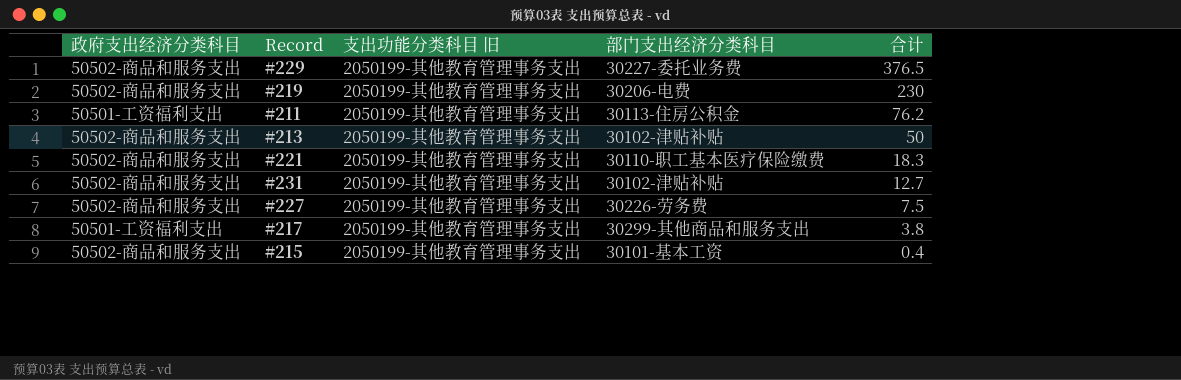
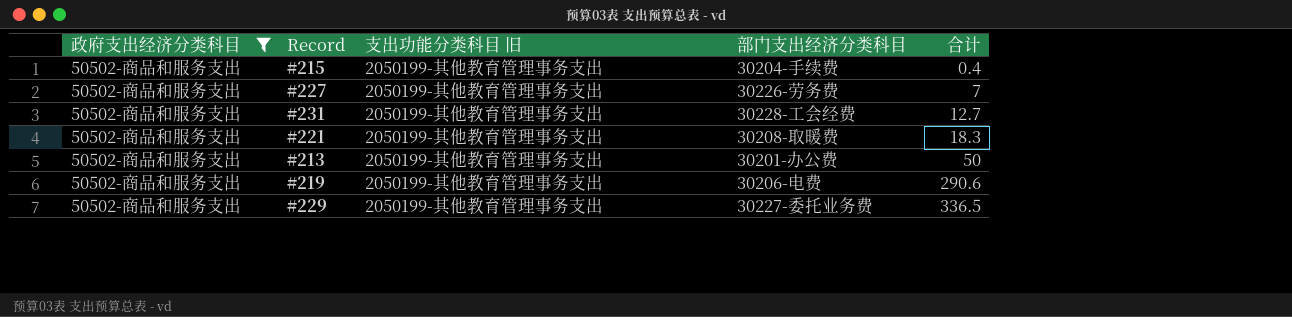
filter: none -> 政府支出经济分类科目 = 50502-商品和服务支出
row order: 合计 descending -> 合计 ascending
#215 | 部门支出经济分类科目: 30101-基本工资 -> 30204-手续费
#227 | 合计: 7.5 -> 7
#231 | 部门支出经济分类科目: 30102-津贴补贴 -> 30228-工会经费
#221 | 部门支出经济分类科目: 30110-职工基本医疗保险缴费 -> 30208-取暖费
#213 | 部门支出经济分类科目: 30102-津贴补贴 -> 30201-办公费
#219 | 合计: 230 -> 290.6
#229 | 合计: 376.5 -> 336.5

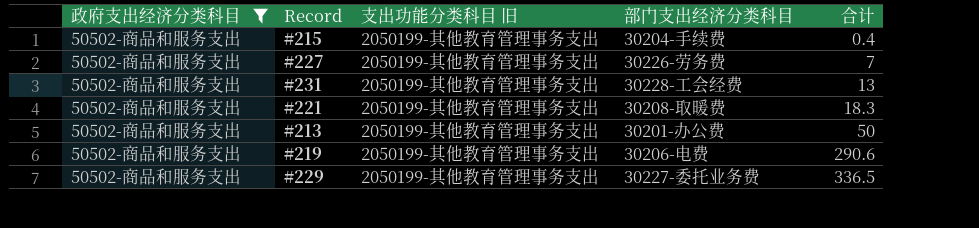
#231 | 合计: 12.7 -> 13

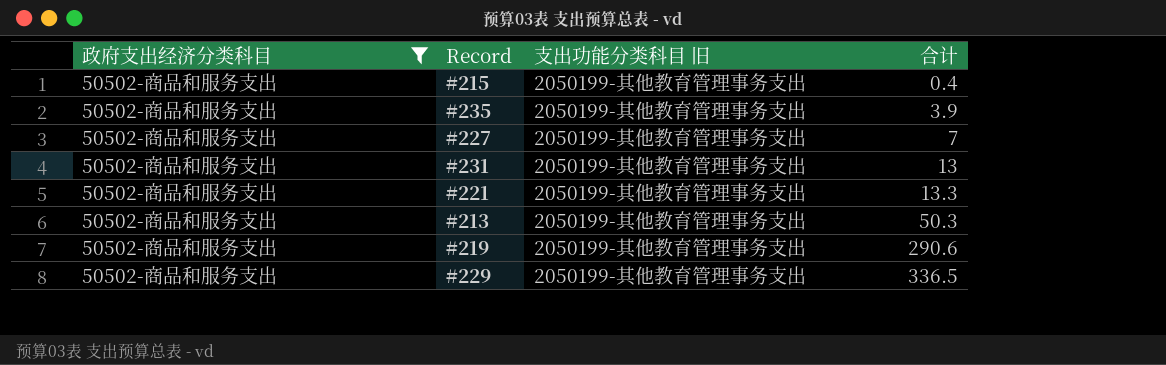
column 部门支出经济分类科目 | position: 4 -> none
row #235: none -> 50502-商品和服务支出 | 2050199-其他教育管理事务支出 | 3.9
#221 | 合计: 18.3 -> 13.3
#213 | 合计: 50 -> 50.3

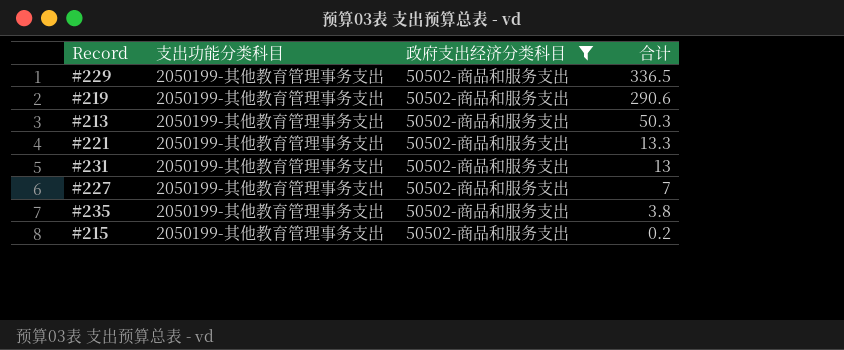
row order: 合计 ascending -> 合计 descending
column name: 支出功能分类科目 旧 -> 支出功能分类科目
column 政府支出经济分类科目 | position: 1 -> 3
#235 | 合计: 3.9 -> 3.8
#215 | 合计: 0.4 -> 0.2

